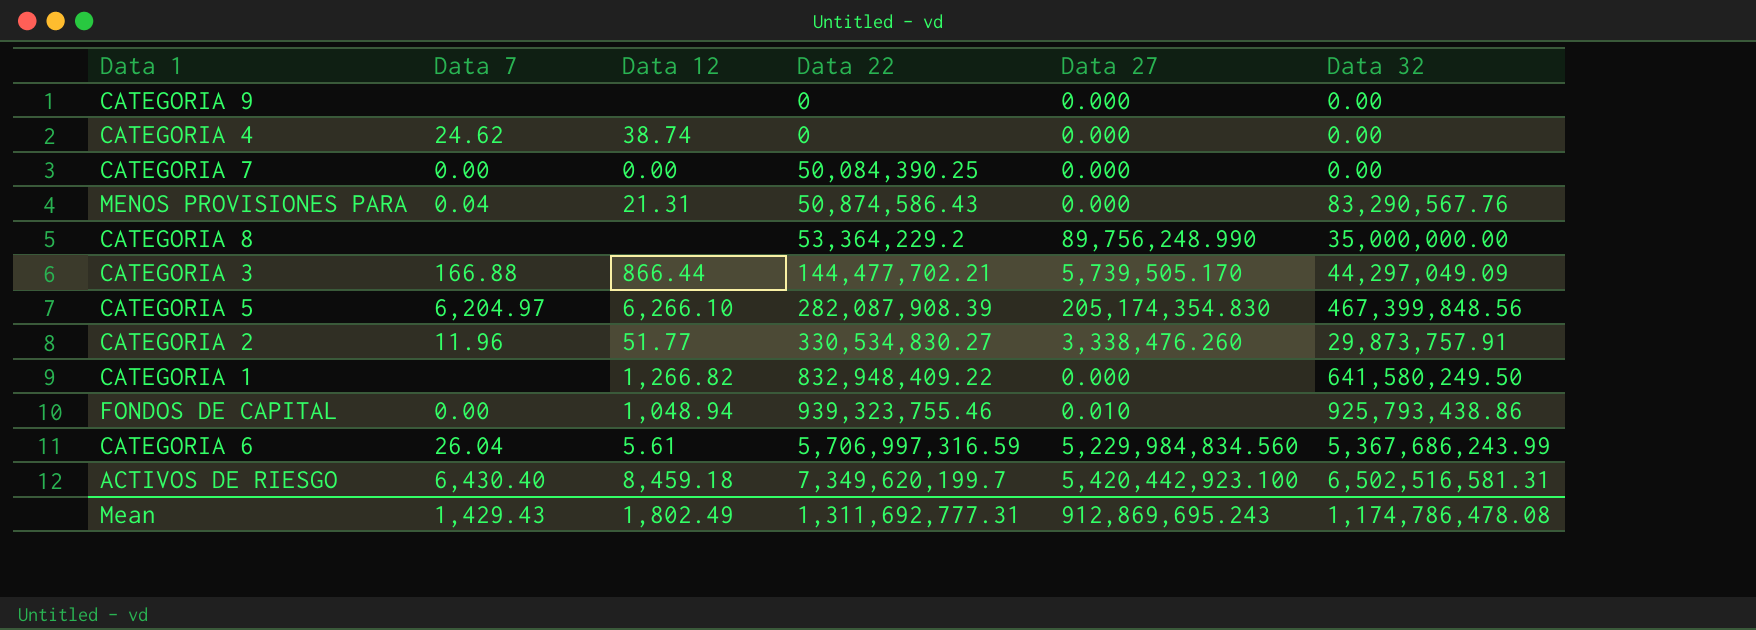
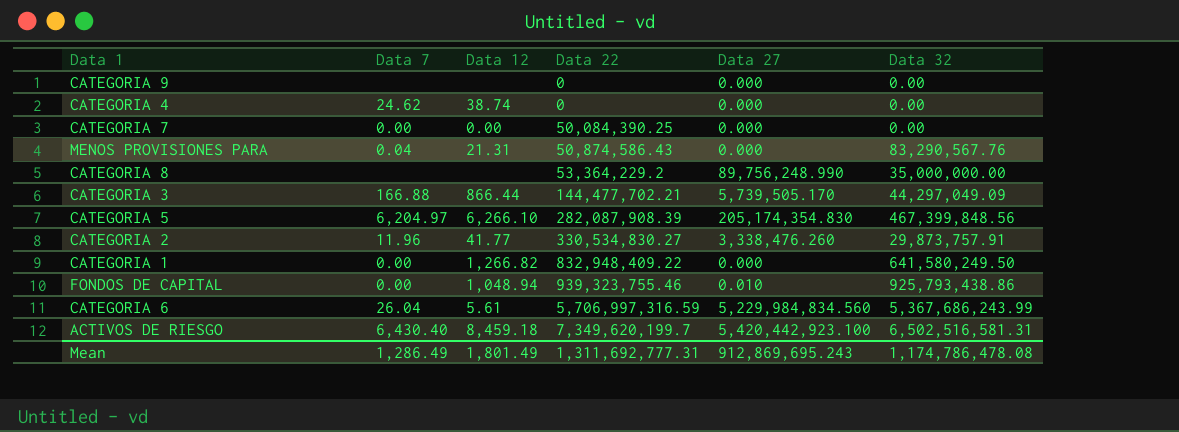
CATEGORIA 2 | Data 12: 51.77 -> 41.77
CATEGORIA 1 | Data 7: none -> 0.00
Mean | Data 7: 1,429.43 -> 1,286.49
Mean | Data 12: 1,802.49 -> 1,801.49

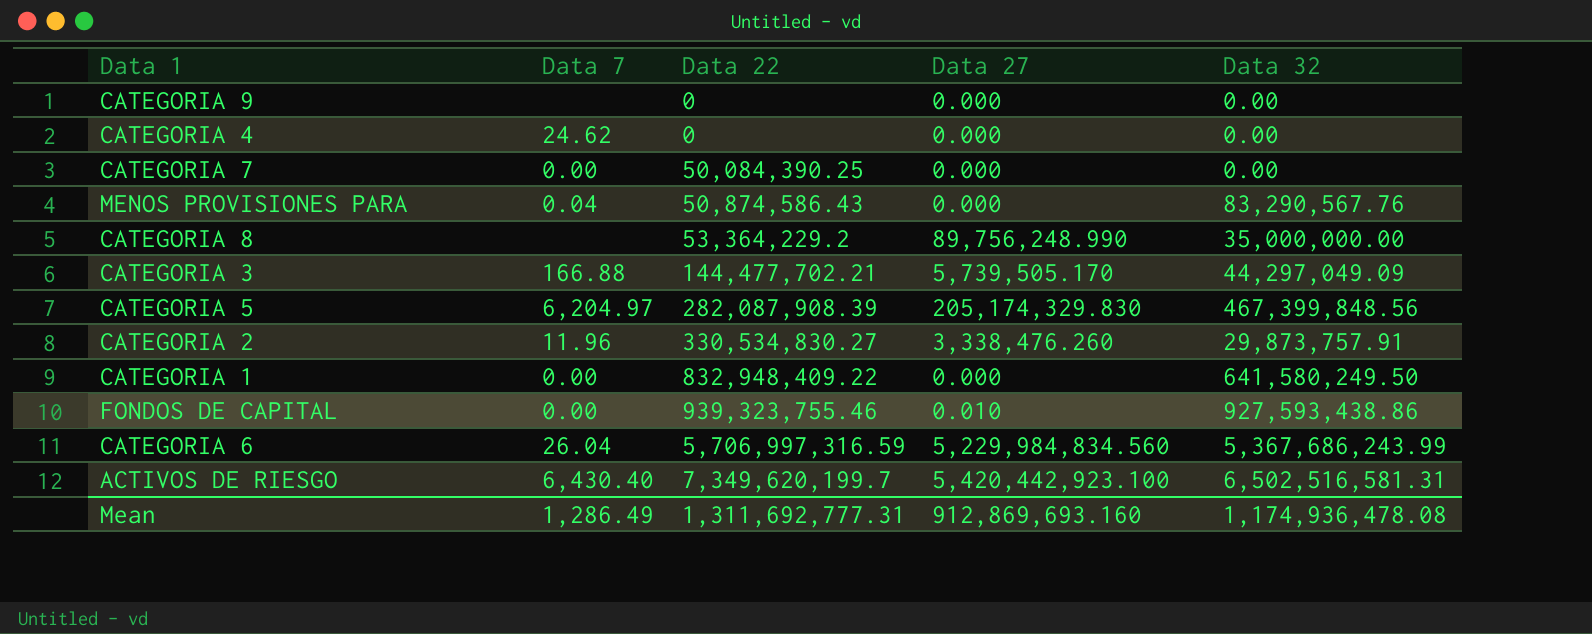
column Data 12 | position: 3 -> none
CATEGORIA 5 | Data 27: 205,174,354.830 -> 205,174,329.830
FONDOS DE CAPITAL | Data 32: 925,793,438.86 -> 927,593,438.86
Mean | Data 27: 912,869,695.243 -> 912,869,693.160
Mean | Data 32: 1,174,786,478.08 -> 1,174,936,478.08

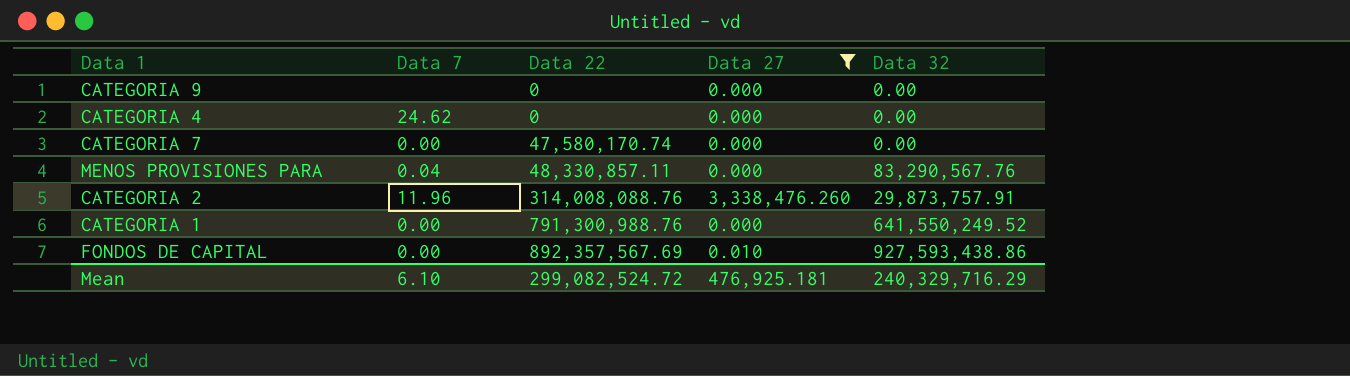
filter: none -> Data 27 <= 3,338,476.260
CATEGORIA 7 | Data 22: 50,084,390.25 -> 47,580,170.74
MENOS PROVISIONES PARA | Data 22: 50,874,586.43 -> 48,330,857.11
CATEGORIA 2 | Data 22: 330,534,830.27 -> 314,008,088.76
CATEGORIA 1 | Data 22: 832,948,409.22 -> 791,300,988.76
CATEGORIA 1 | Data 32: 641,580,249.50 -> 641,550,249.52
FONDOS DE CAPITAL | Data 22: 939,323,755.46 -> 892,357,567.69
Mean | Data 7: 1,286.49 -> 6.10
Mean | Data 22: 1,311,692,777.31 -> 299,082,524.72
Mean | Data 27: 912,869,693.160 -> 476,925.181
Mean | Data 32: 1,174,936,478.08 -> 240,329,716.29

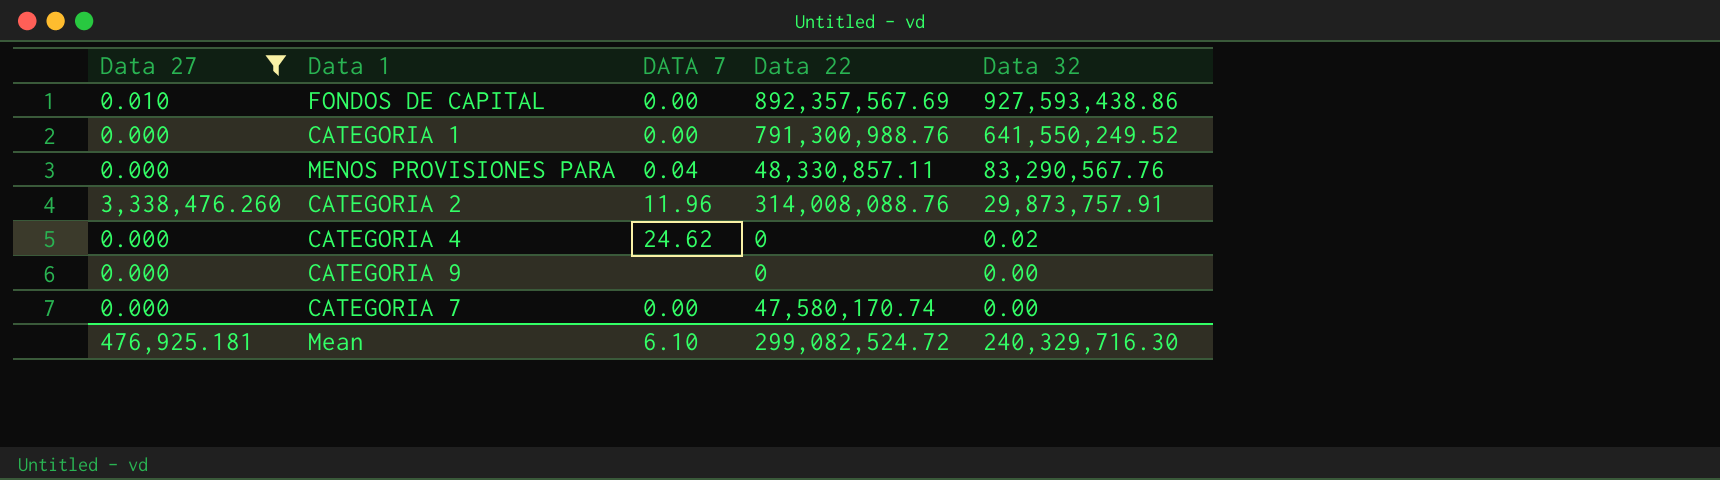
row order: Data 22 ascending -> Data 32 descending
column Data 27 | position: 4 -> 1
column name: Data 7 -> DATA 7
CATEGORIA 4 | Data 32: 0.00 -> 0.02
Mean | Data 32: 240,329,716.29 -> 240,329,716.30

